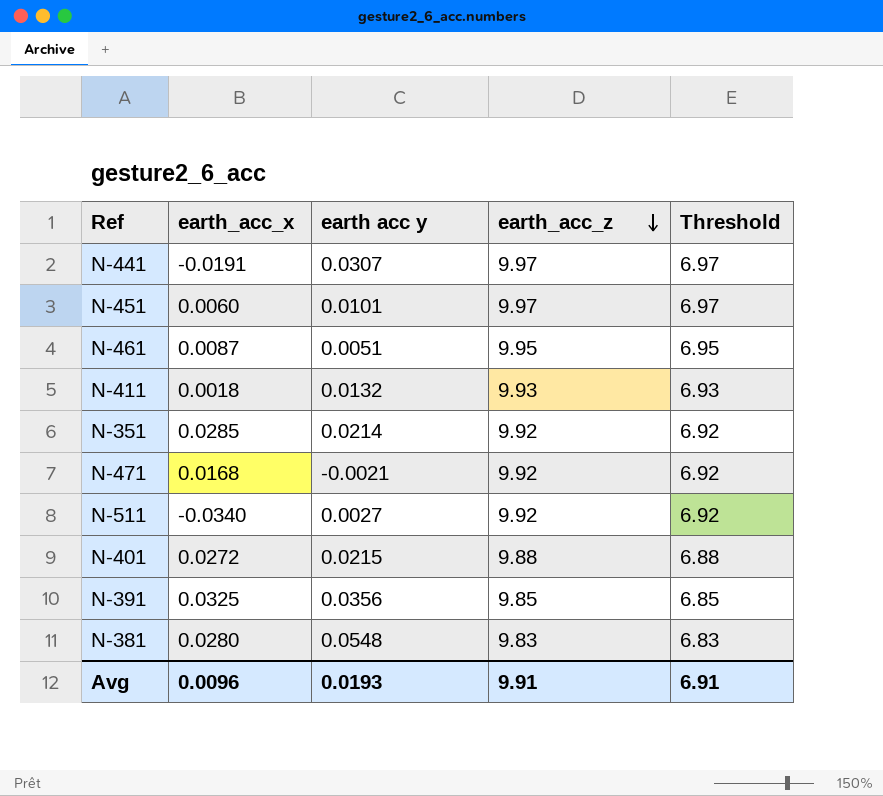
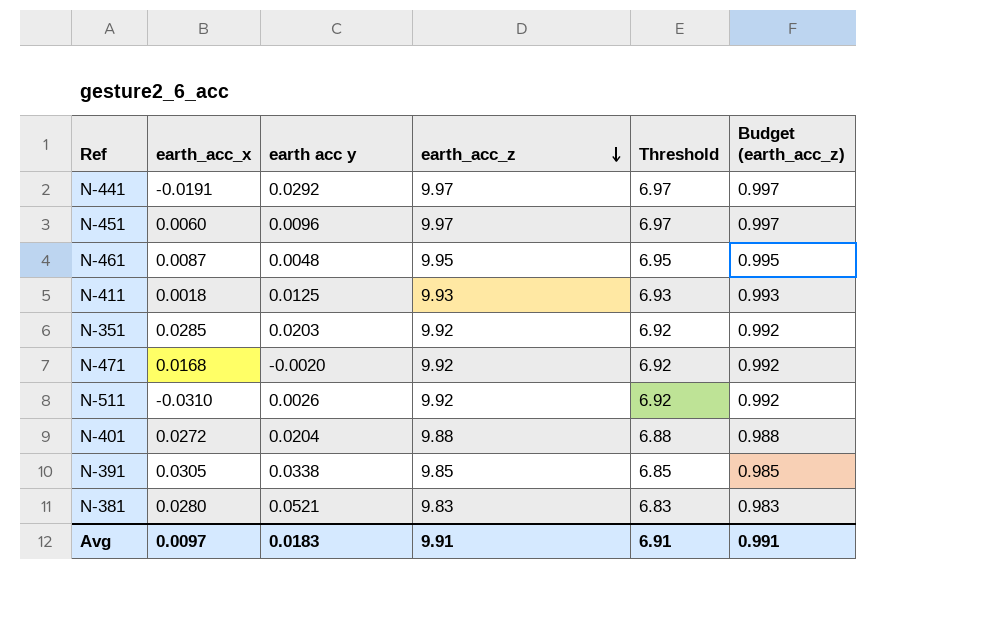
column Budget (earth_acc_z) | formula: none -> [earth_acc_z] * 0.1
N-441 | earth acc y: 0.0307 -> 0.0292
N-451 | earth acc y: 0.0101 -> 0.0096
N-461 | earth acc y: 0.0051 -> 0.0048
N-411 | earth acc y: 0.0132 -> 0.0125
N-351 | earth acc y: 0.0214 -> 0.0203
N-471 | earth acc y: -0.0021 -> -0.0020
N-511 | earth_acc_x: -0.0340 -> -0.0310
N-511 | earth acc y: 0.0027 -> 0.0026
N-401 | earth acc y: 0.0215 -> 0.0204
N-391 | earth_acc_x: 0.0325 -> 0.0305
N-391 | earth acc y: 0.0356 -> 0.0338
N-381 | earth acc y: 0.0548 -> 0.0521
Avg | earth_acc_x: 0.0096 -> 0.0097
Avg | earth acc y: 0.0193 -> 0.0183

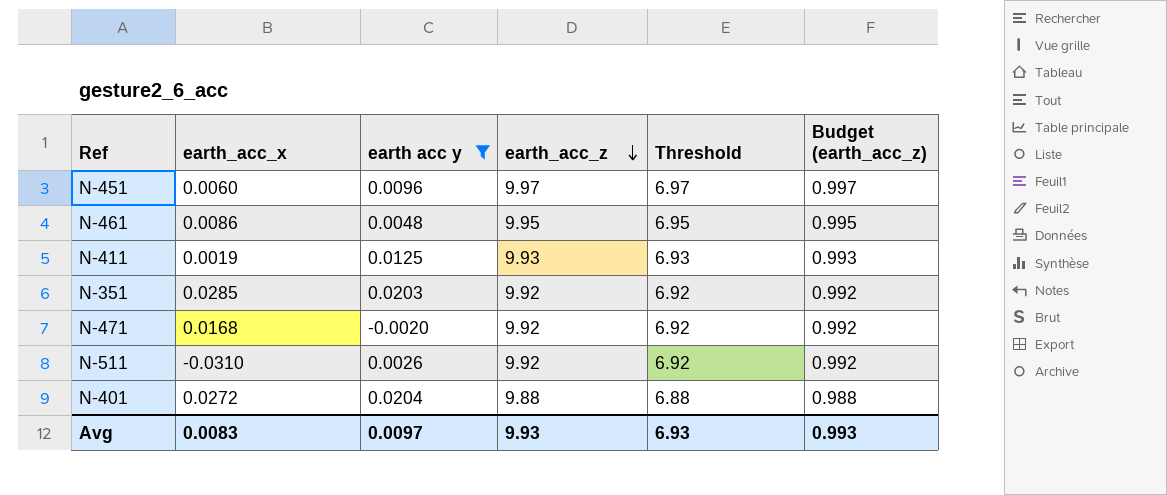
filter: none -> earth acc y <= 0.0204
N-461 | earth_acc_x: 0.0087 -> 0.0086
N-411 | earth_acc_x: 0.0018 -> 0.0019
Avg | earth_acc_x: 0.0097 -> 0.0083
Avg | earth acc y: 0.0183 -> 0.0097
Avg | earth_acc_z: 9.91 -> 9.93
Avg | Threshold: 6.91 -> 6.93
Avg | Budget (earth_acc_z): 0.991 -> 0.993

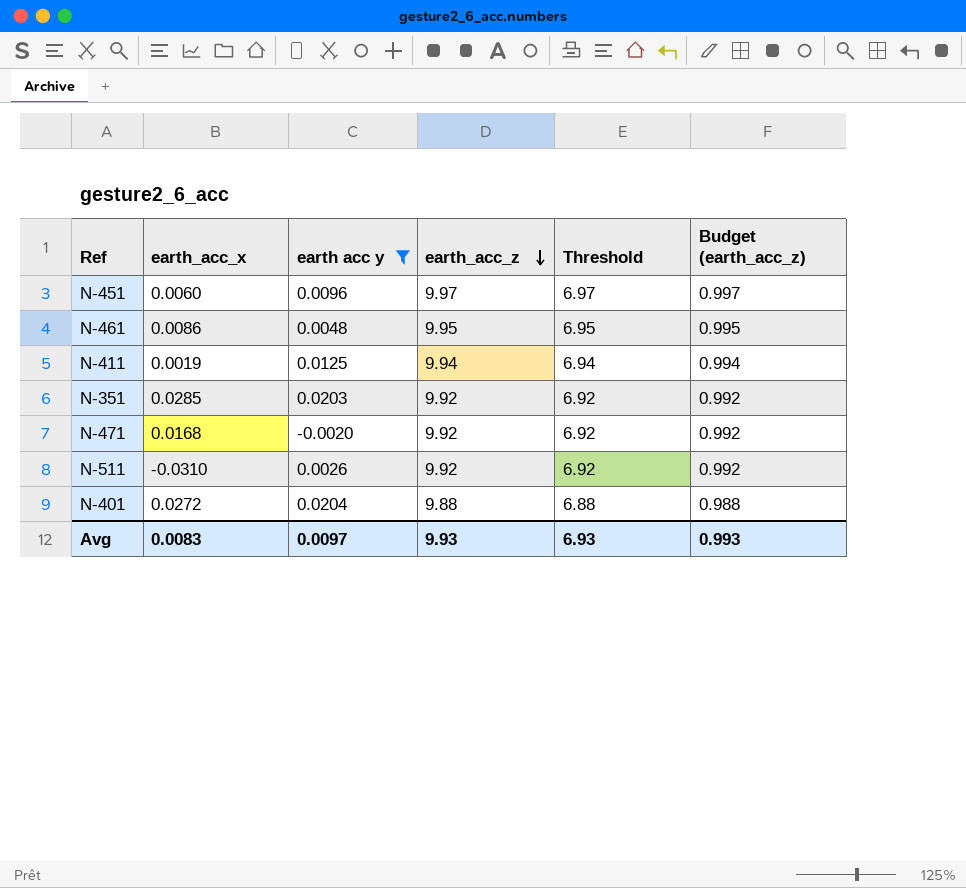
N-411 | earth_acc_z: 9.93 -> 9.94
N-411 | Threshold: 6.93 -> 6.94
N-411 | Budget (earth_acc_z): 0.993 -> 0.994

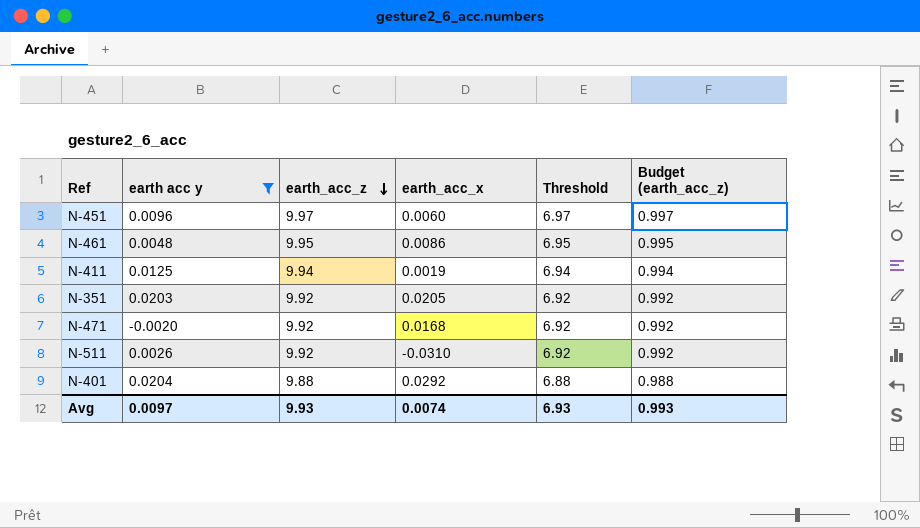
column earth_acc_x | position: 2 -> 4
N-351 | earth_acc_x: 0.0285 -> 0.0205
N-401 | earth_acc_x: 0.0272 -> 0.0292
Avg | earth_acc_x: 0.0083 -> 0.0074

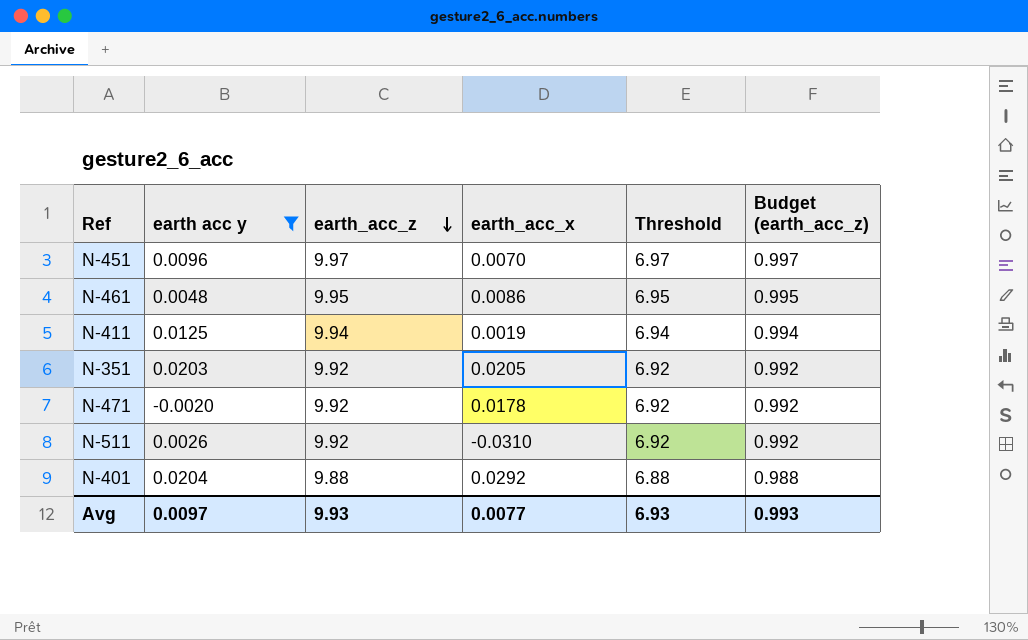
N-451 | earth_acc_x: 0.0060 -> 0.0070
N-471 | earth_acc_x: 0.0168 -> 0.0178
Avg | earth_acc_x: 0.0074 -> 0.0077

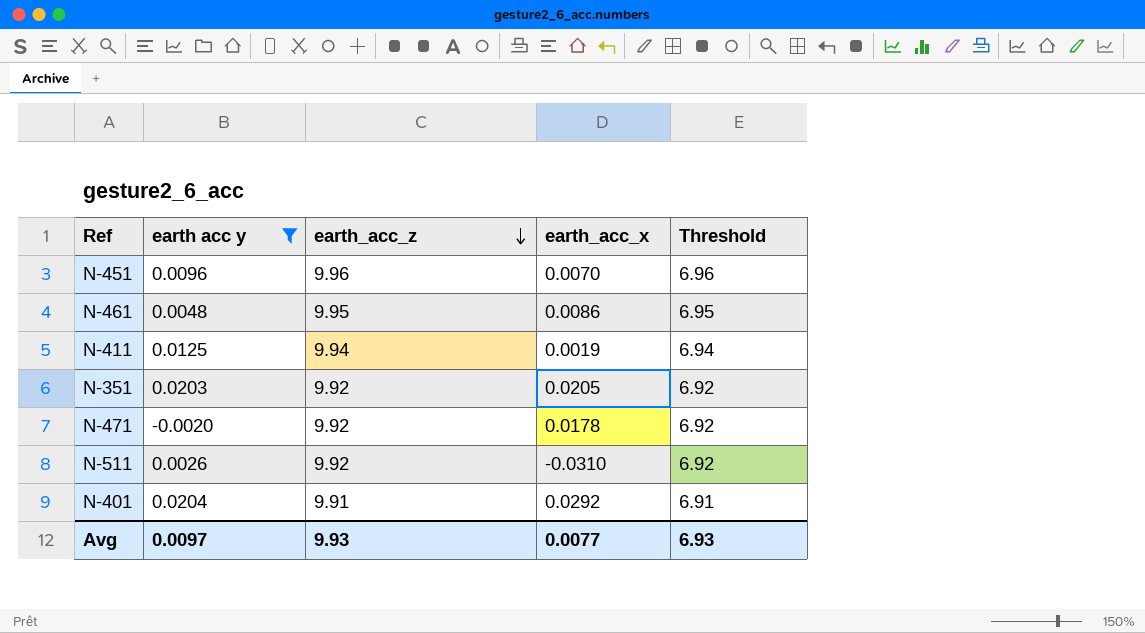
column Budget (earth_acc_z) | formula: [earth_acc_z] * 0.1 -> none
N-451 | earth_acc_z: 9.97 -> 9.96
N-451 | Threshold: 6.97 -> 6.96
N-401 | earth_acc_z: 9.88 -> 9.91
N-401 | Threshold: 6.88 -> 6.91

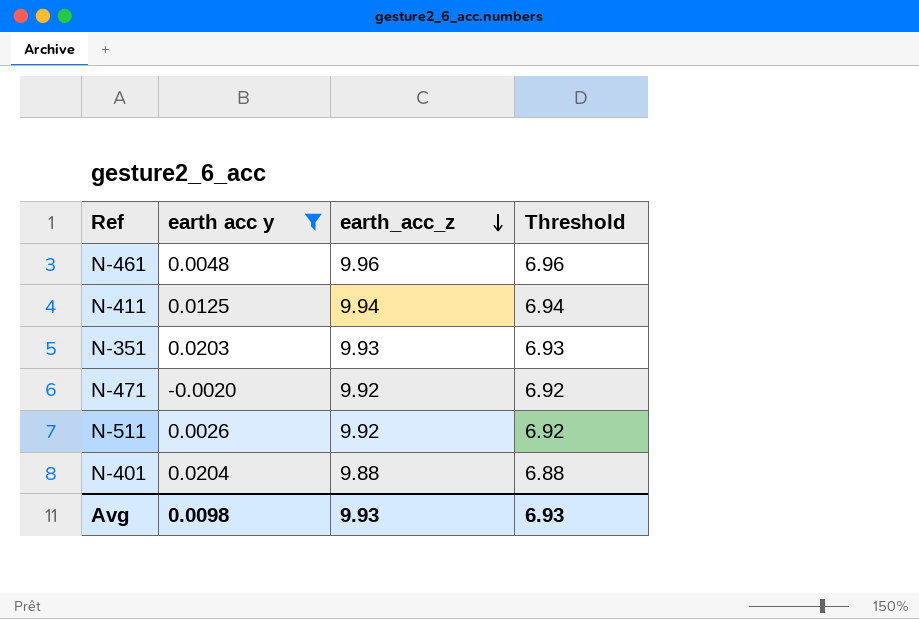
column earth_acc_x | position: 4 -> none
row N-451: 0.0096 | 9.96 | 0.0070 | 6.96 -> none
N-461 | earth_acc_z: 9.95 -> 9.96
N-461 | Threshold: 6.95 -> 6.96
N-351 | earth_acc_z: 9.92 -> 9.93
N-351 | Threshold: 6.92 -> 6.93
N-401 | earth_acc_z: 9.91 -> 9.88
N-401 | Threshold: 6.91 -> 6.88
Avg | earth acc y: 0.0097 -> 0.0098

